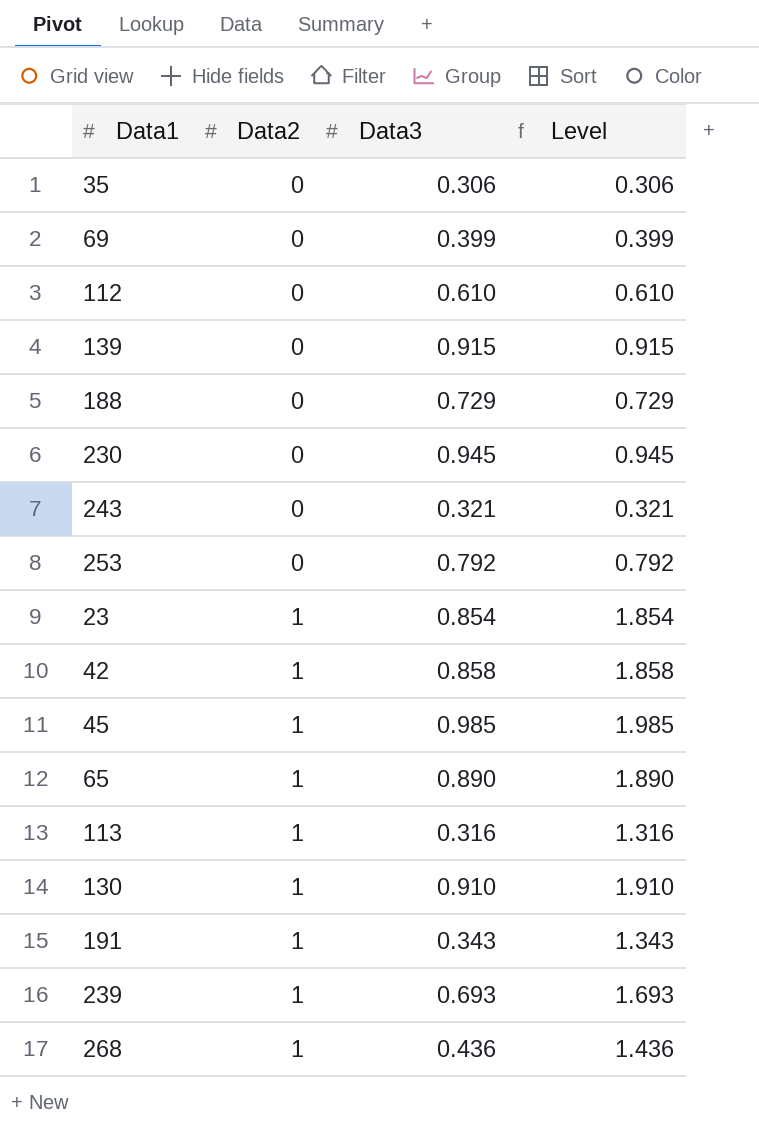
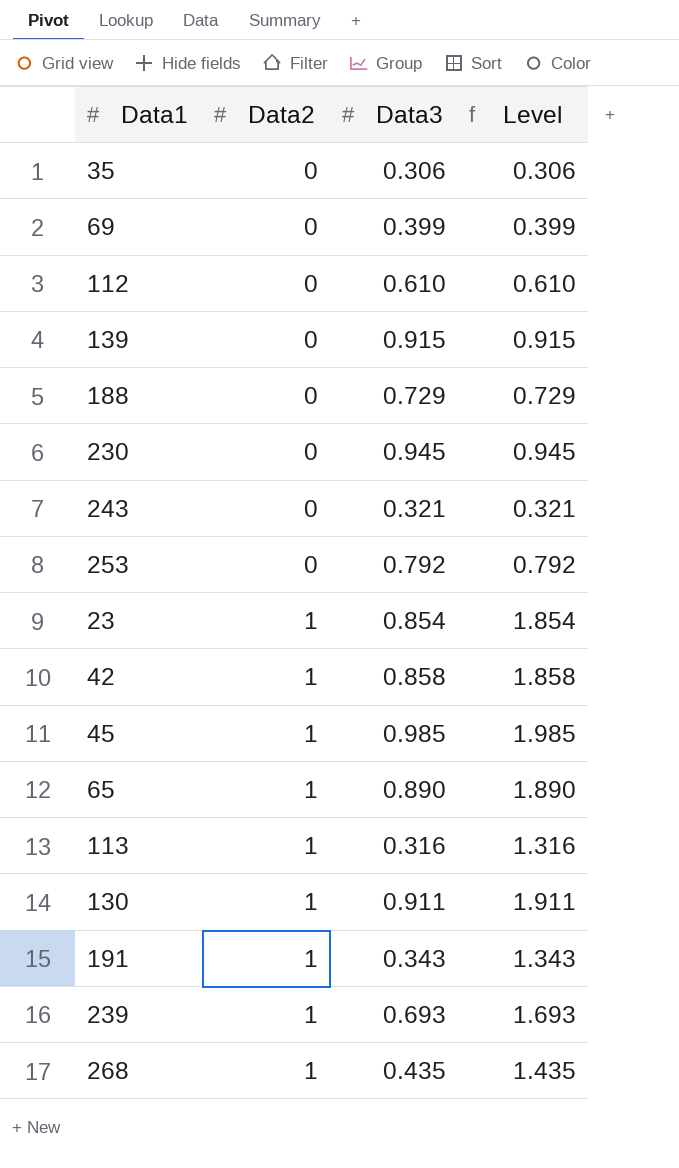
130 | Data3: 0.910 -> 0.911
130 | Level: 1.910 -> 1.911
268 | Data3: 0.436 -> 0.435
268 | Level: 1.436 -> 1.435

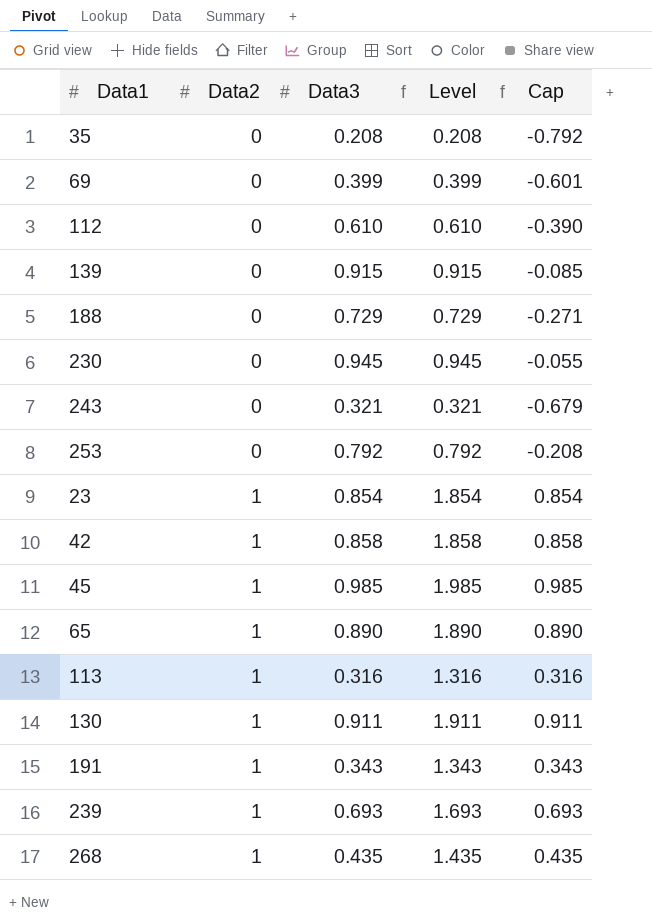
column Cap | formula: none -> [Level] - 1
35 | Data3: 0.306 -> 0.208
35 | Level: 0.306 -> 0.208

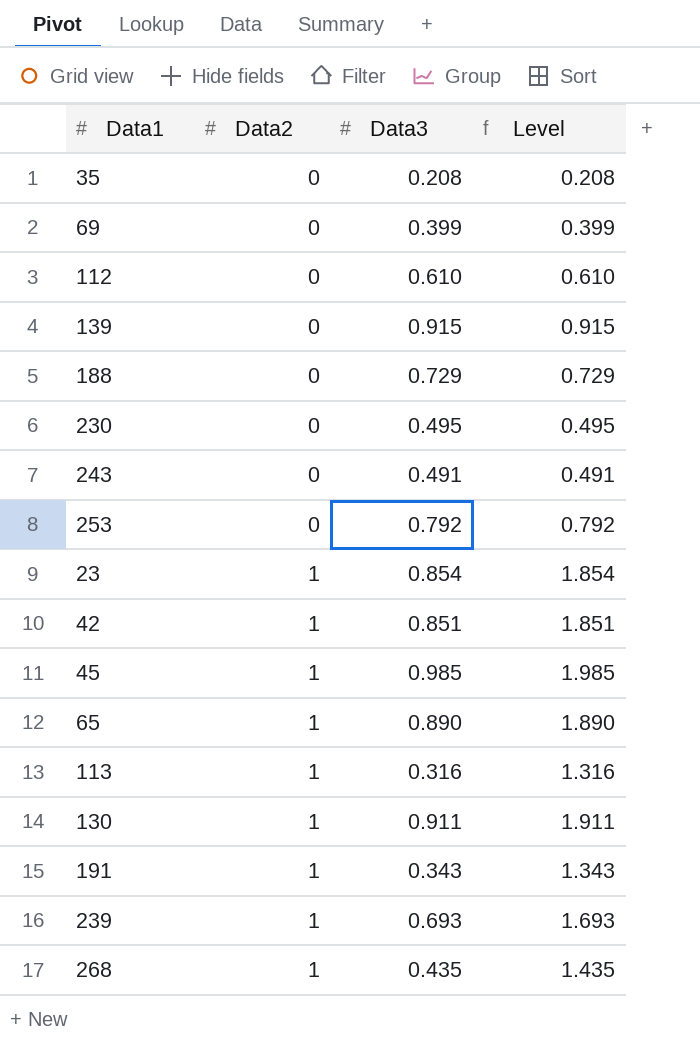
column Cap | formula: [Level] - 1 -> none
230 | Data3: 0.945 -> 0.495
230 | Level: 0.945 -> 0.495
243 | Data3: 0.321 -> 0.491
243 | Level: 0.321 -> 0.491
42 | Data3: 0.858 -> 0.851
42 | Level: 1.858 -> 1.851

